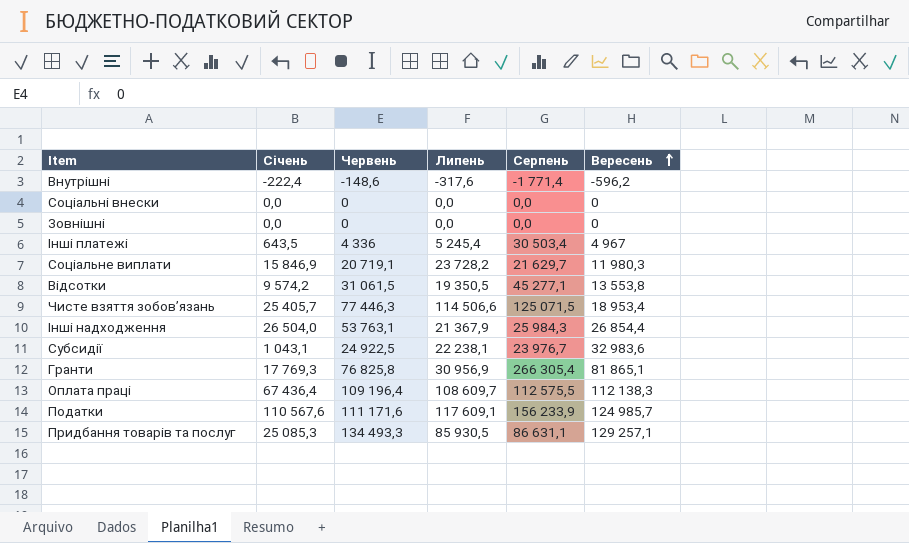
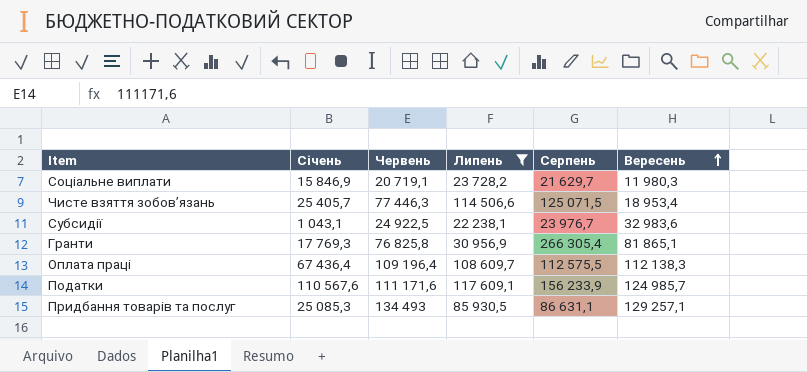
filter: none -> Липень >= 22 238,1
Придбання товарів та послуг | Червень: 134 493,3 -> 134 493

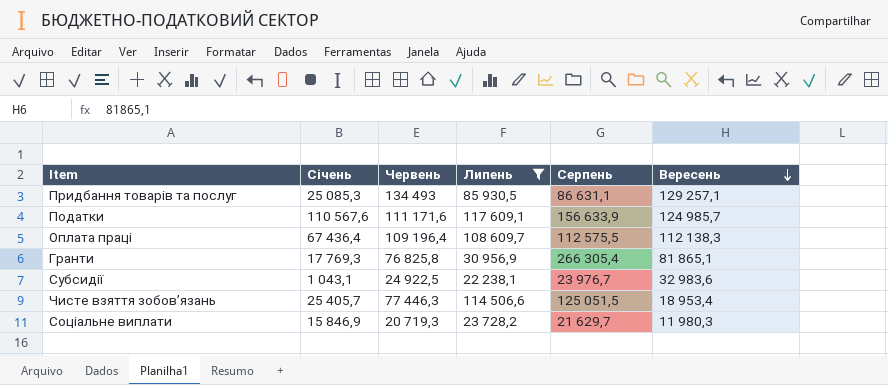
row order: Вересень ascending -> Вересень descending
Податки | Серпень: 156 233,9 -> 156 633,9
Чисте взяття зобов’язань | Серпень: 125 071,5 -> 125 051,5
Соціальне виплати | Червень: 20 719,1 -> 20 719,3

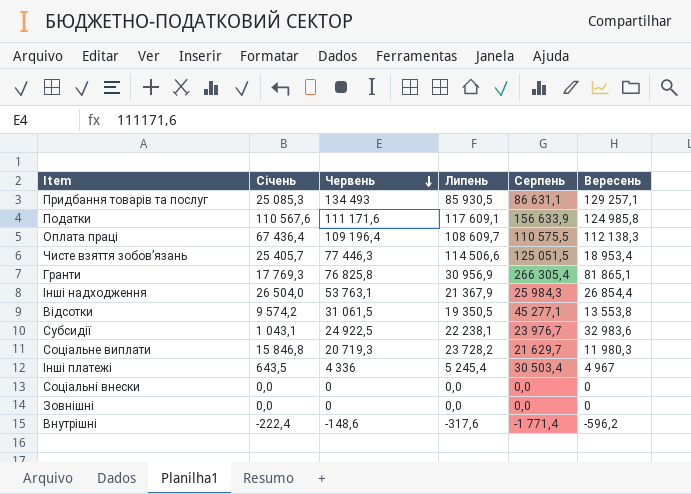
filter: Липень >= 22 238,1 -> none
row order: Вересень descending -> Червень descending
Податки | Вересень: 124 985,7 -> 124 985,8
Оплата праці | Серпень: 112 575,5 -> 110 575,5
Соціальне виплати | Січень: 15 846,9 -> 15 846,8

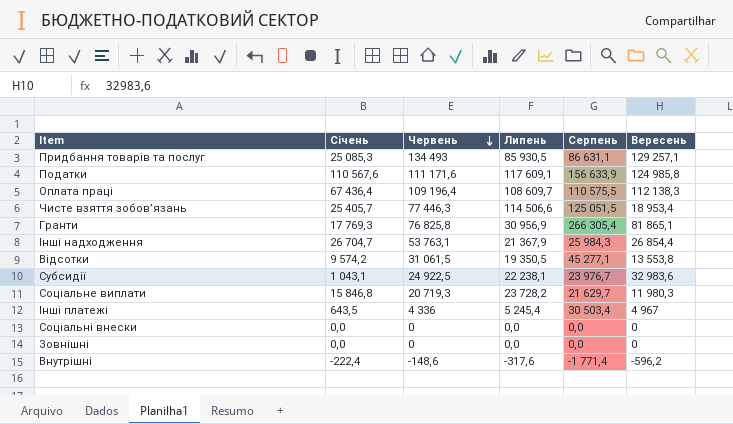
Інші надходження | Січень: 26 504,0 -> 26 704,7

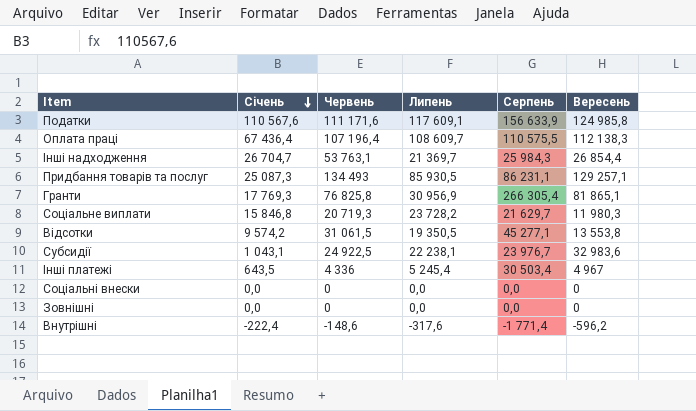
row order: Червень descending -> Січень descending
row Чисте взяття зобов’язань: 25 405,7 | 77 446,3 | 114 506,6 | 125 051,5 | 18 953,4 -> none
Оплата праці | Червень: 109 196,4 -> 107 196,4
Інші надходження | Липень: 21 367,9 -> 21 369,7
Придбання товарів та послуг | Січень: 25 085,3 -> 25 087,3
Придбання товарів та послуг | Серпень: 86 631,1 -> 86 231,1

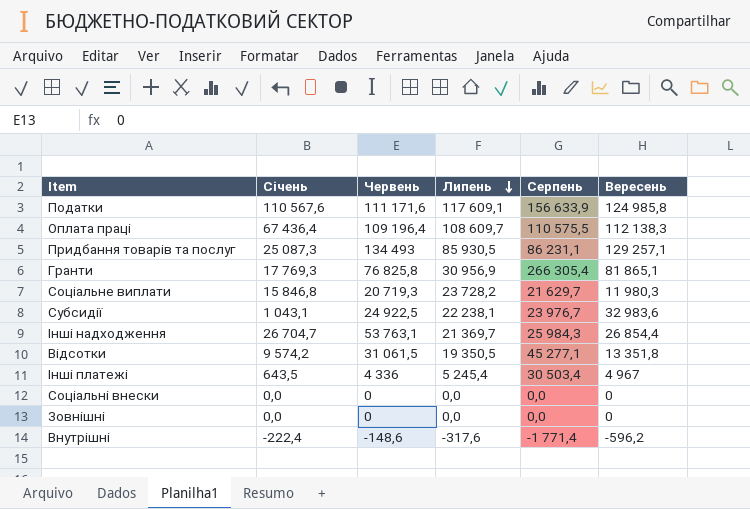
row order: Січень descending -> Липень descending
Оплата праці | Червень: 107 196,4 -> 109 196,4
Відсотки | Вересень: 13 553,8 -> 13 351,8

